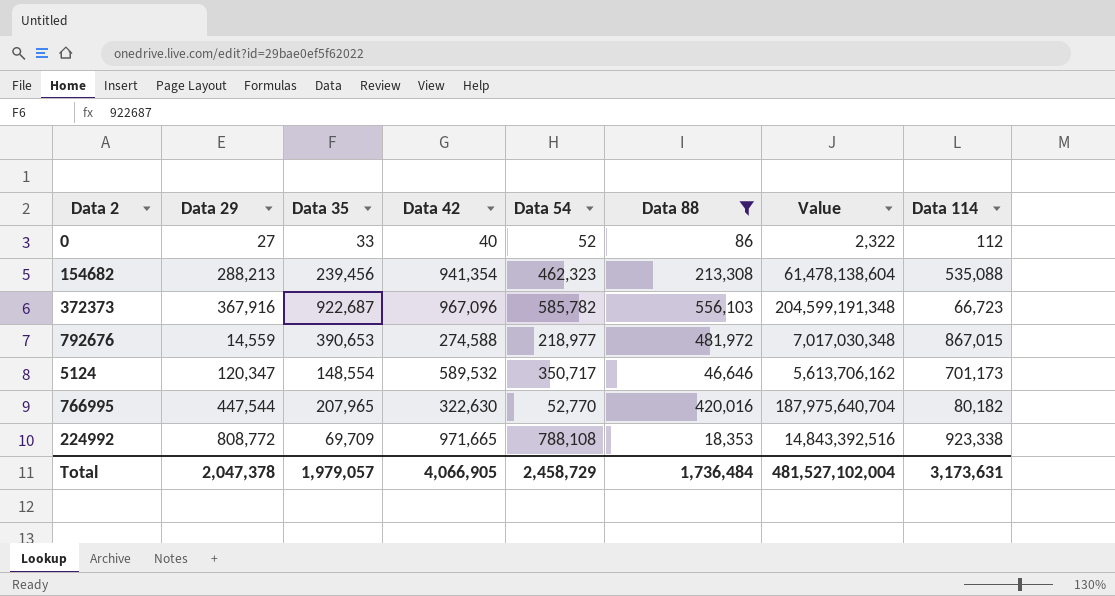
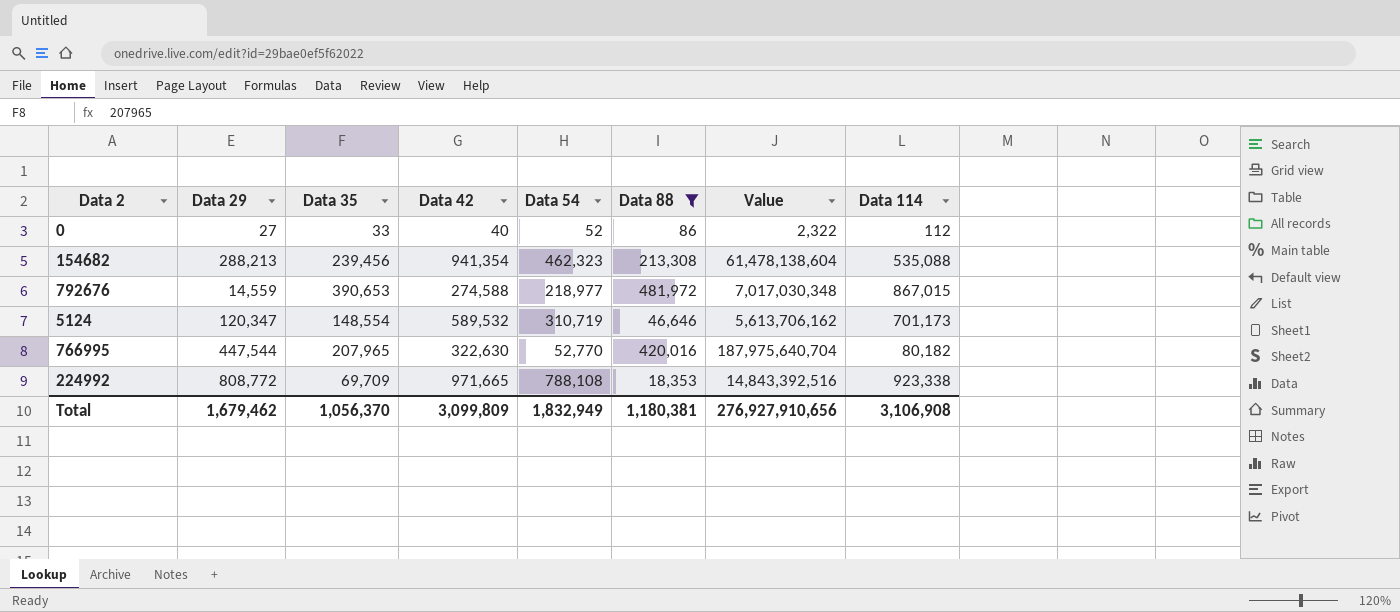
row 372373: 367,916 | 922,687 | 967,096 | 585,782 | 556,103 | 204,599,191,348 | 66,723 -> none
5124 | Data 54: 350,717 -> 310,719
Total | Data 29: 2,047,378 -> 1,679,462
Total | Data 35: 1,979,057 -> 1,056,370
Total | Data 42: 4,066,905 -> 3,099,809
Total | Data 54: 2,458,729 -> 1,832,949
Total | Data 88: 1,736,484 -> 1,180,381
Total | Value: 481,527,102,004 -> 276,927,910,656
Total | Data 114: 3,173,631 -> 3,106,908

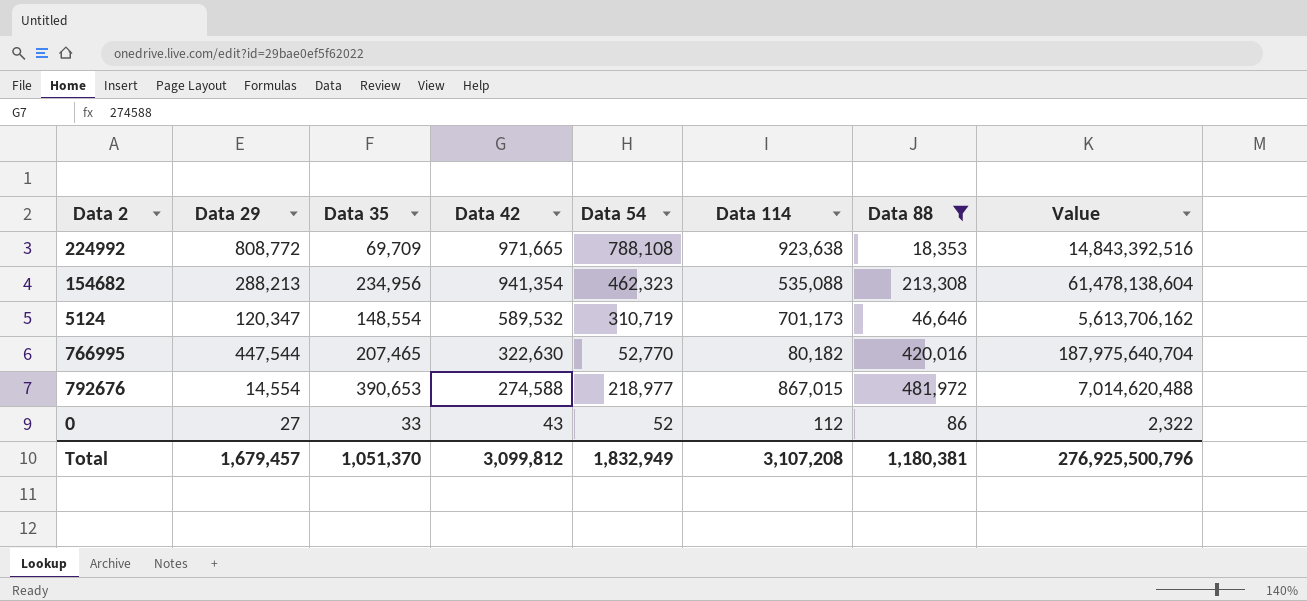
row order: none -> Data 42 descending
column Data 114 | position: 8 -> 6
224992 | Data 114: 923,338 -> 923,638
154682 | Data 35: 239,456 -> 234,956
766995 | Data 35: 207,965 -> 207,465
792676 | Data 29: 14,559 -> 14,554
792676 | Value: 7,017,030,348 -> 7,014,620,488
0 | Data 42: 40 -> 43
Total | Data 29: 1,679,462 -> 1,679,457
Total | Data 35: 1,056,370 -> 1,051,370
Total | Data 42: 3,099,809 -> 3,099,812
Total | Data 114: 3,106,908 -> 3,107,208
Total | Value: 276,927,910,656 -> 276,925,500,796

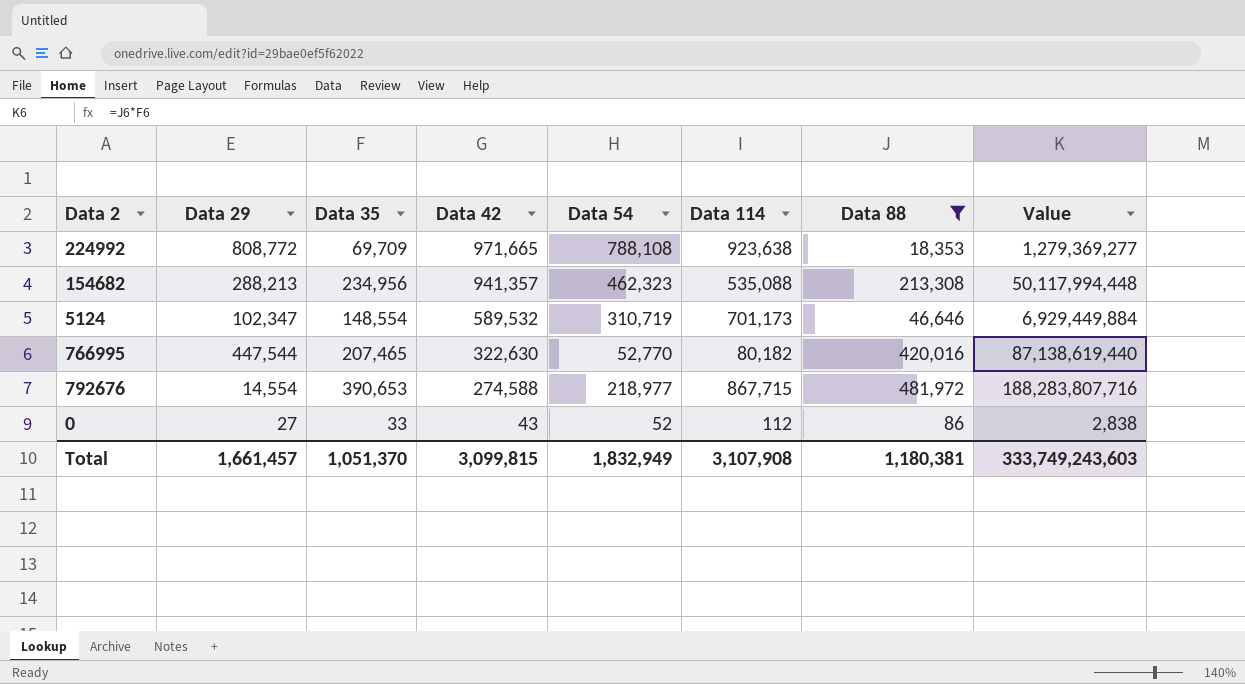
column Value | formula: [Data 29] * [Data 88] -> [Data 35] * [Data 88]
154682 | Data 42: 941,354 -> 941,357
5124 | Data 29: 120,347 -> 102,347
792676 | Data 114: 867,015 -> 867,715
Total | Data 29: 1,679,457 -> 1,661,457
Total | Data 42: 3,099,812 -> 3,099,815
Total | Data 114: 3,107,208 -> 3,107,908
Total | Value: 276,925,500,796 -> 333,749,243,603

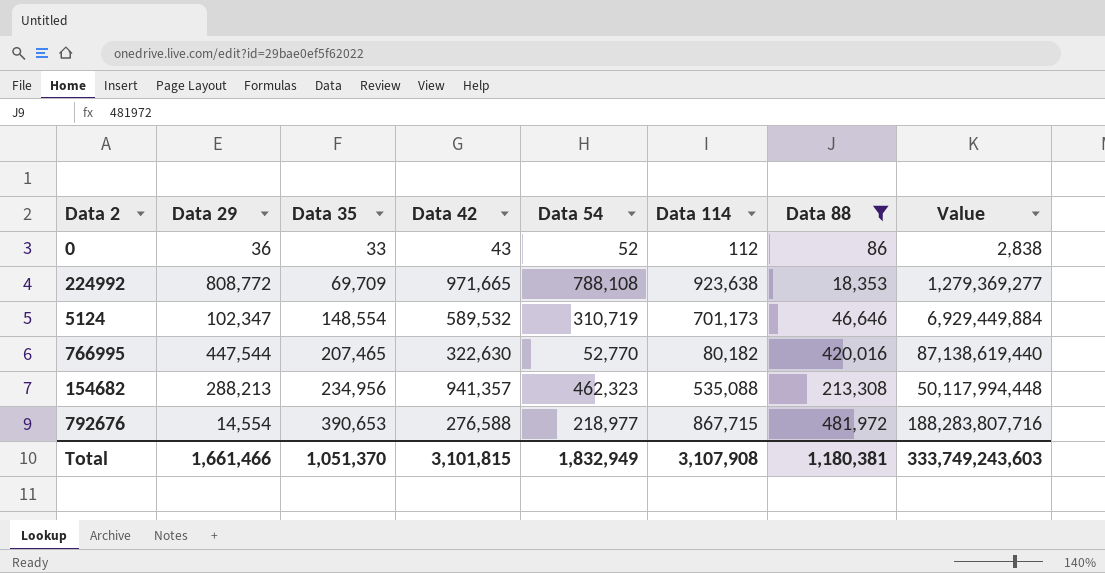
row order: Data 42 descending -> Data 35 ascending
0 | Data 29: 27 -> 36
792676 | Data 42: 274,588 -> 276,588
Total | Data 29: 1,661,457 -> 1,661,466
Total | Data 42: 3,099,815 -> 3,101,815

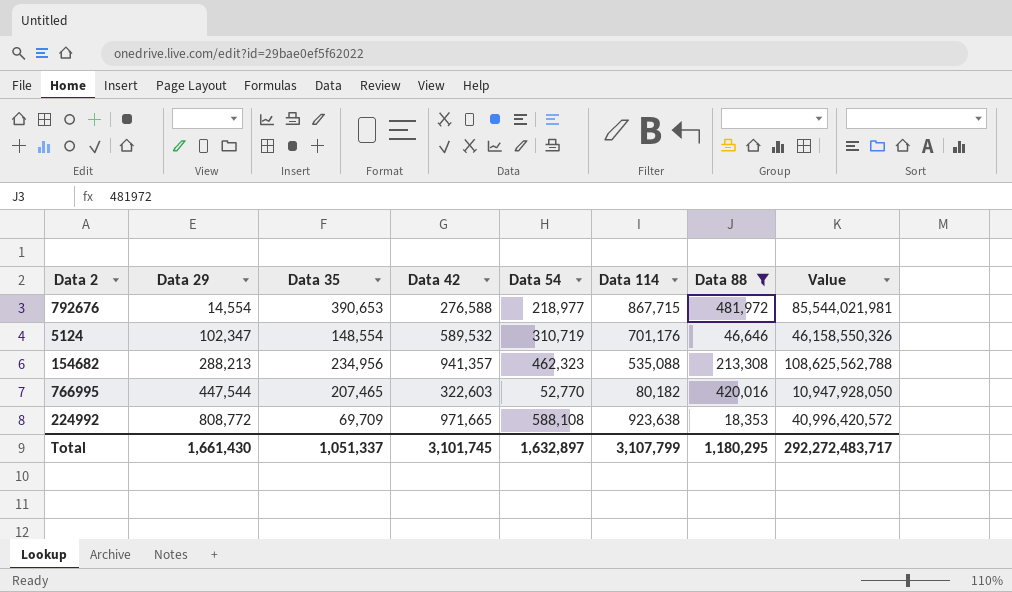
row order: Data 35 ascending -> Data 29 ascending
column Value | formula: [Data 35] * [Data 88] -> [Data 35] * [Data 54]
row 0: 36 | 33 | 43 | 52 | 112 | 86 | 2,838 -> none
5124 | Data 114: 701,173 -> 701,176
766995 | Data 42: 322,630 -> 322,603
224992 | Data 54: 788,108 -> 588,108
Total | Data 29: 1,661,466 -> 1,661,430
Total | Data 35: 1,051,370 -> 1,051,337
Total | Data 42: 3,101,815 -> 3,101,745
Total | Data 54: 1,832,949 -> 1,632,897
Total | Data 114: 3,107,908 -> 3,107,799
Total | Data 88: 1,180,381 -> 1,180,295
Total | Value: 333,749,243,603 -> 292,272,483,717

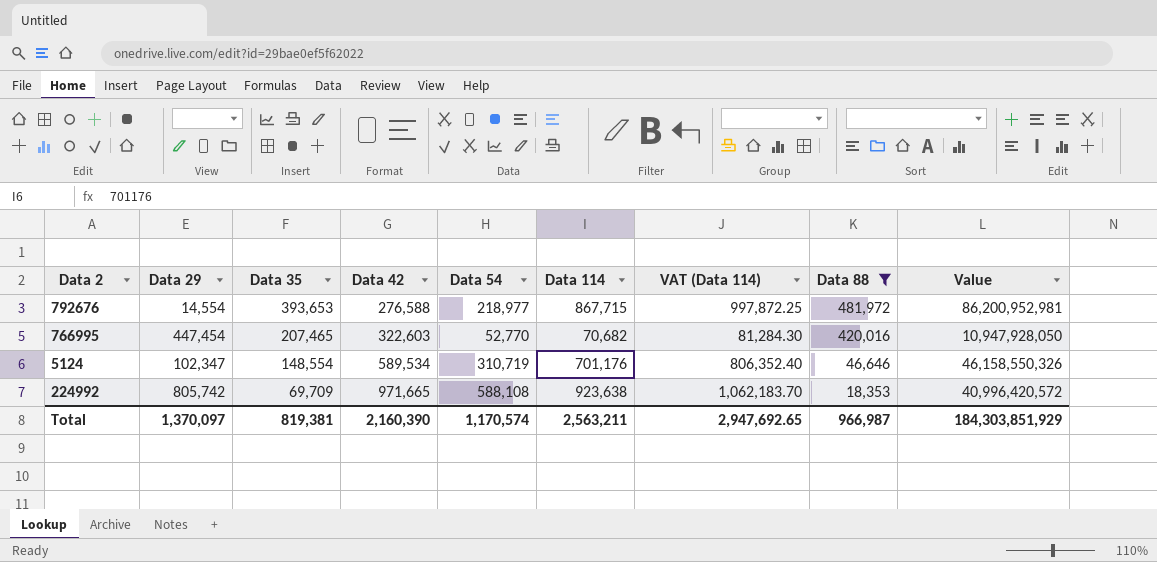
row order: Data 29 ascending -> Data 35 descending
column VAT (Data 114) | formula: none -> [Data 114] * 1.15
row 154682: 288,213 | 234,956 | 941,357 | 462,323 | 535,088 | 213,308 | 108,625,562,788 -> none
792676 | Data 35: 390,653 -> 393,653
792676 | Value: 85,544,021,981 -> 86,200,952,981
766995 | Data 29: 447,544 -> 447,454
766995 | Data 114: 80,182 -> 70,682
5124 | Data 42: 589,532 -> 589,534
224992 | Data 29: 808,772 -> 805,742
Total | Data 29: 1,661,430 -> 1,370,097
Total | Data 35: 1,051,337 -> 819,381
Total | Data 42: 3,101,745 -> 2,160,390
Total | Data 54: 1,632,897 -> 1,170,574
Total | Data 114: 3,107,799 -> 2,563,211
Total | Data 88: 1,180,295 -> 966,987
Total | Value: 292,272,483,717 -> 184,303,851,929

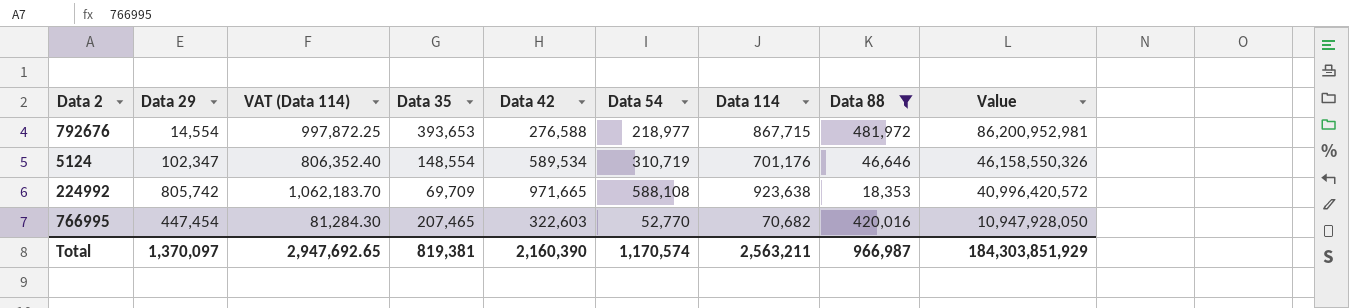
row order: Data 35 descending -> Value descending
column VAT (Data 114) | position: 7 -> 3

